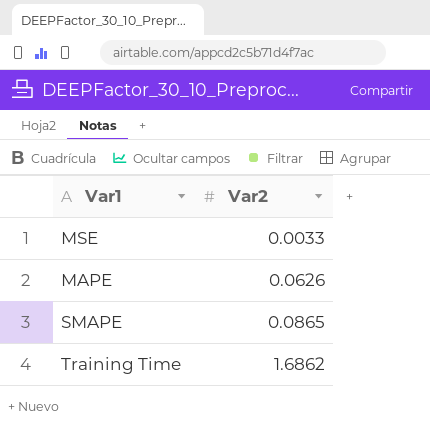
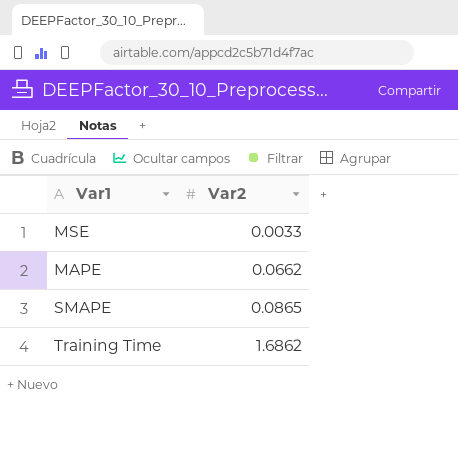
MAPE | Var2: 0.0626 -> 0.0662

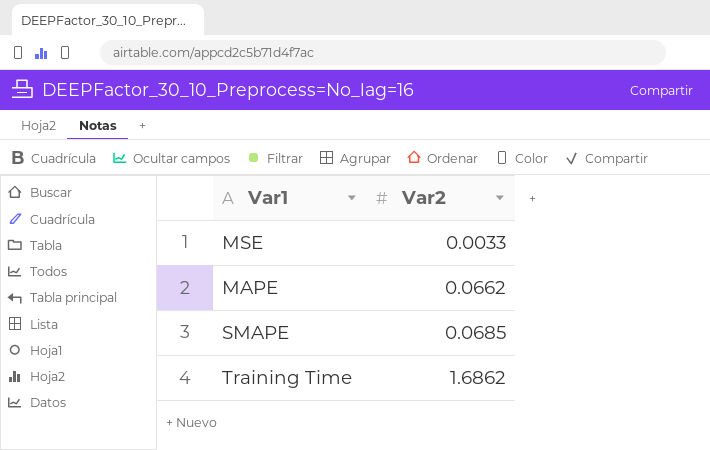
SMAPE | Var2: 0.0865 -> 0.0685

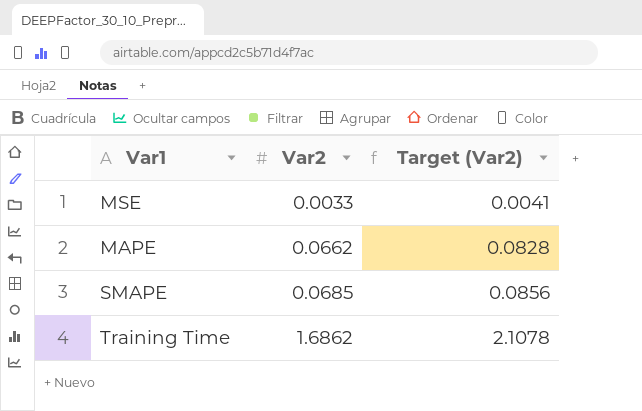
column Target (Var2) | formula: none -> [Var2] * 1.25

